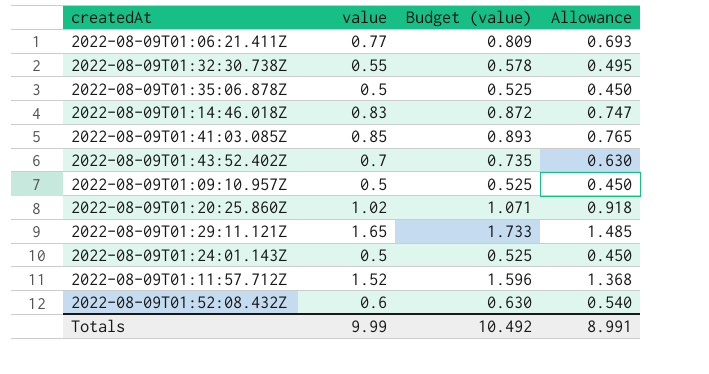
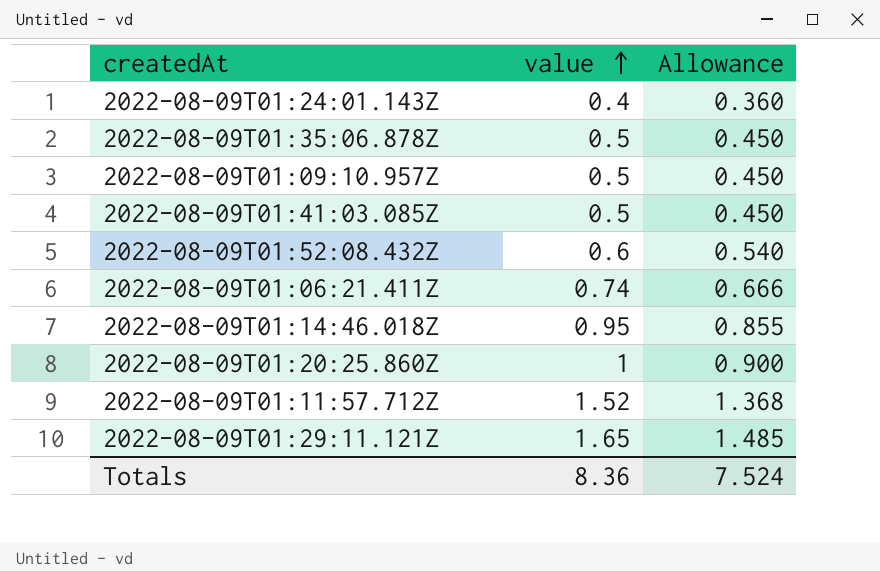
row order: none -> value ascending
column Budget (value) | formula: [value] * 1.05 -> none
row 2022-08-09T01:32:30.738Z: 0.55 | 0.578 | 0.495 -> none
row 2022-08-09T01:43:52.402Z: 0.7 | 0.735 | 0.630 -> none
2022-08-09T01:24:01.143Z | value: 0.5 -> 0.4
2022-08-09T01:24:01.143Z | Allowance: 0.450 -> 0.360
2022-08-09T01:41:03.085Z | value: 0.85 -> 0.5
2022-08-09T01:41:03.085Z | Allowance: 0.765 -> 0.450
2022-08-09T01:06:21.411Z | value: 0.77 -> 0.74
2022-08-09T01:06:21.411Z | Allowance: 0.693 -> 0.666
2022-08-09T01:14:46.018Z | value: 0.83 -> 0.95
2022-08-09T01:14:46.018Z | Allowance: 0.747 -> 0.855
2022-08-09T01:20:25.860Z | value: 1.02 -> 1
2022-08-09T01:20:25.860Z | Allowance: 0.918 -> 0.900
Totals | value: 9.99 -> 8.36
Totals | Allowance: 8.991 -> 7.524

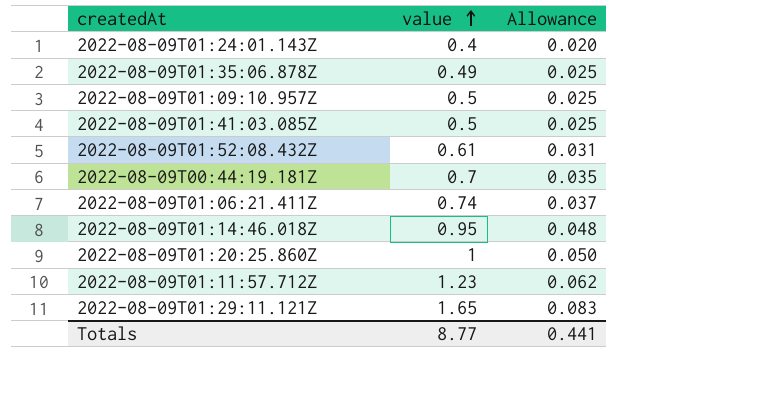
column Allowance | formula: [value] * 0.9 -> [value] * 0.05
2022-08-09T01:35:06.878Z | value: 0.5 -> 0.49
2022-08-09T01:52:08.432Z | value: 0.6 -> 0.61
row 2022-08-09T00:44:19.181Z: none -> 0.7 | 0.035
2022-08-09T01:11:57.712Z | value: 1.52 -> 1.23
Totals | value: 8.36 -> 8.77
Totals | Allowance: 7.524 -> 0.441

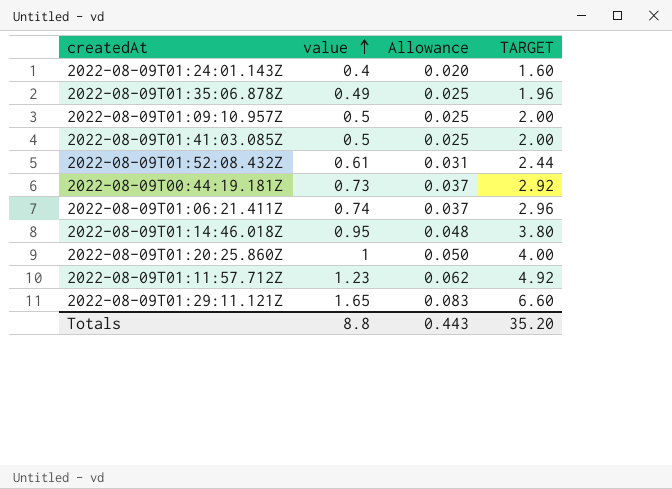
column TARGET | formula: none -> [value] * 4
2022-08-09T00:44:19.181Z | value: 0.7 -> 0.73
2022-08-09T00:44:19.181Z | Allowance: 0.035 -> 0.037
Totals | value: 8.77 -> 8.8
Totals | Allowance: 0.441 -> 0.443

